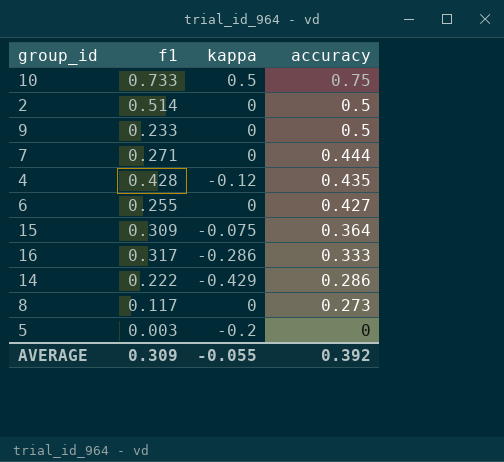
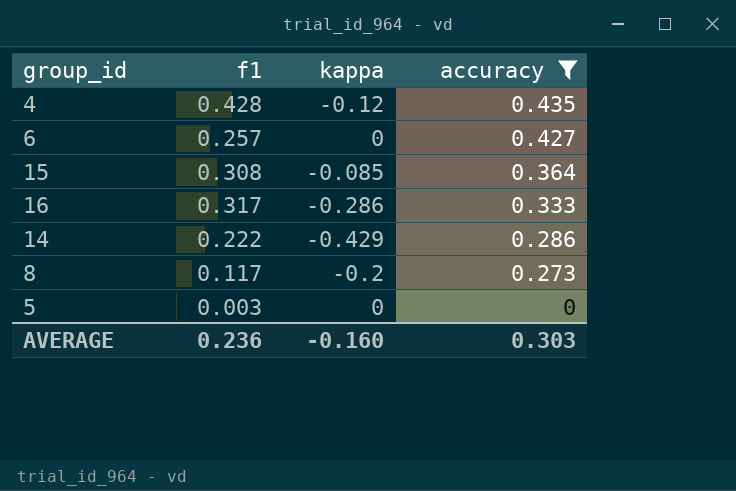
filter: none -> accuracy <= 0.435
6 | f1: 0.255 -> 0.257
15 | f1: 0.309 -> 0.308
15 | kappa: -0.075 -> -0.085
8 | kappa: 0 -> -0.2
5 | kappa: -0.2 -> 0
AVERAGE | f1: 0.309 -> 0.236
AVERAGE | kappa: -0.055 -> -0.160
AVERAGE | accuracy: 0.392 -> 0.303

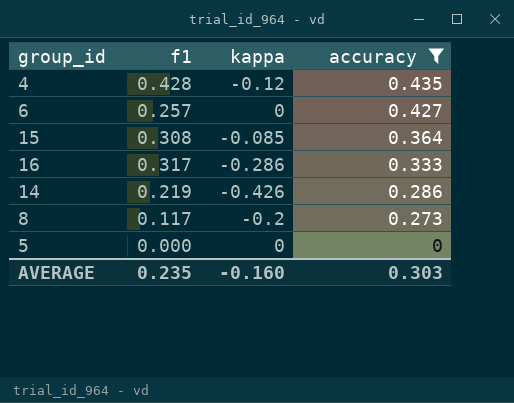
14 | f1: 0.222 -> 0.219
14 | kappa: -0.429 -> -0.426
5 | f1: 0.003 -> 0.000
AVERAGE | f1: 0.236 -> 0.235

